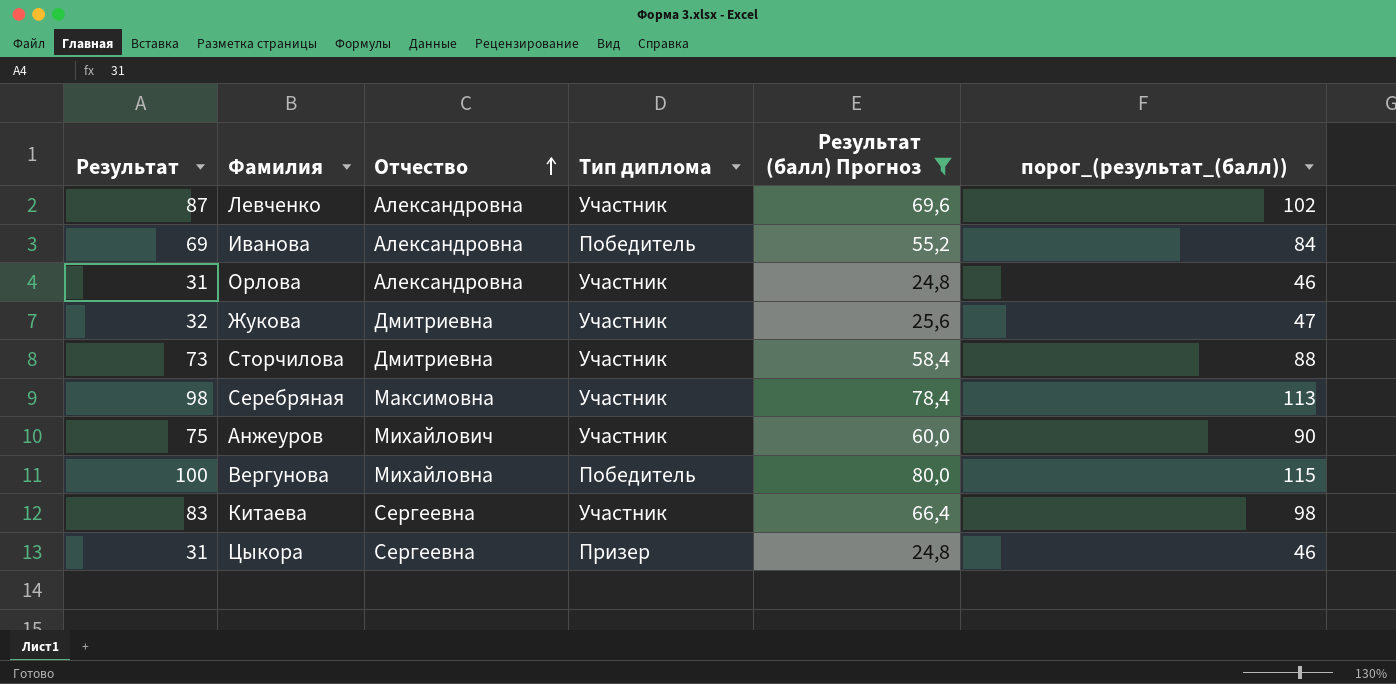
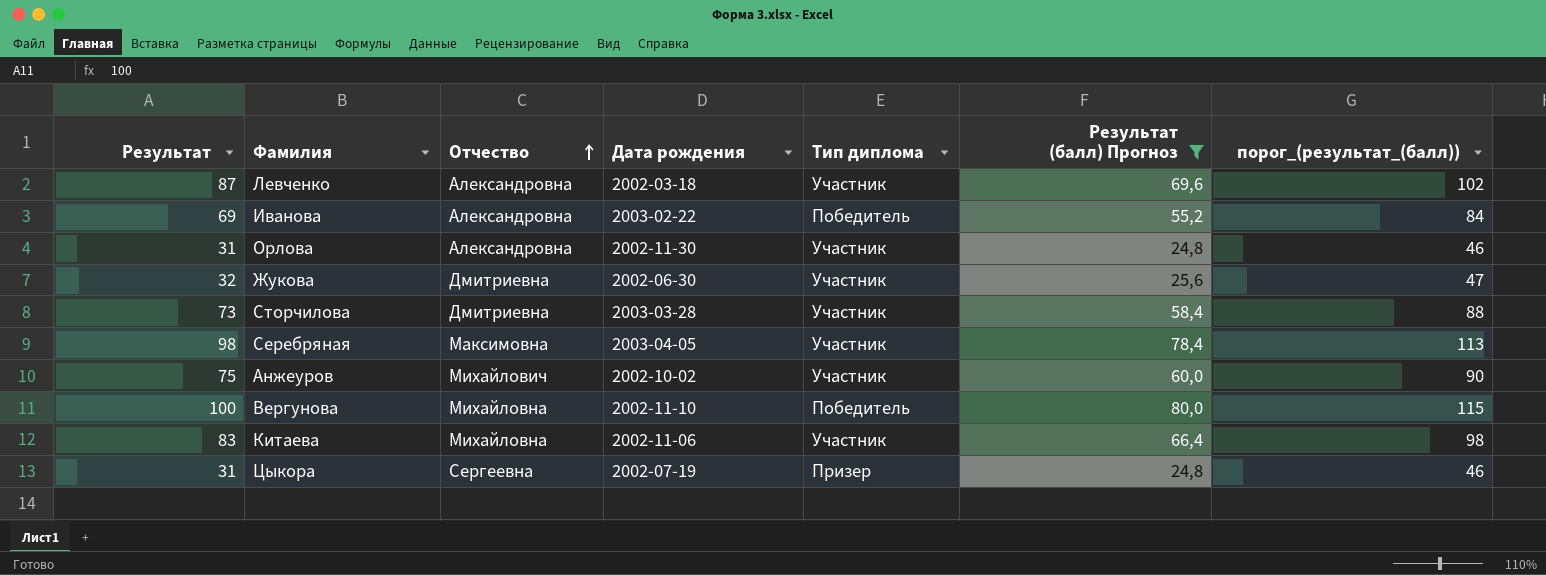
column Дата рождения | position: none -> 4
Китаева | Отчество: Сергеевна -> Михайловна

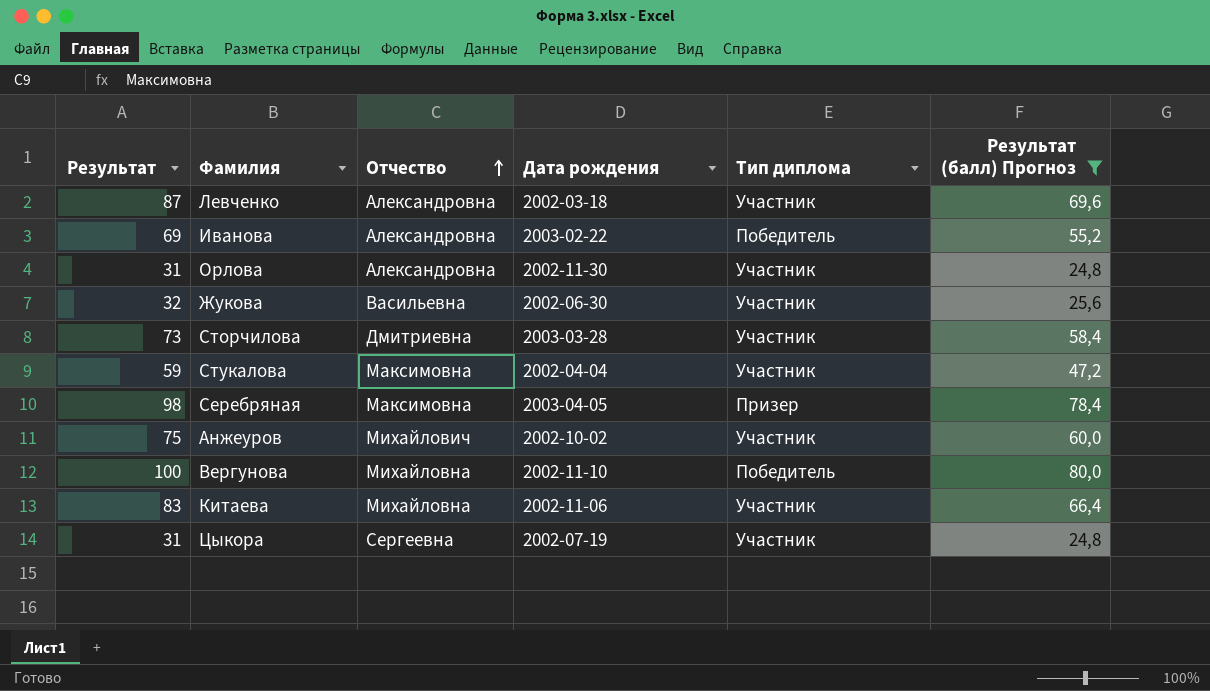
column порог_(результат_(балл)) | formula: [Результат] + 15 -> none
Жукова | Отчество: Дмитриевна -> Васильевна
row Стукалова: none -> 59 | Максимовна | 2002-04-04 | Участник | 47,2
Серебряная | Тип диплома: Участник -> Призер
Цыкора | Тип диплома: Призер -> Участник

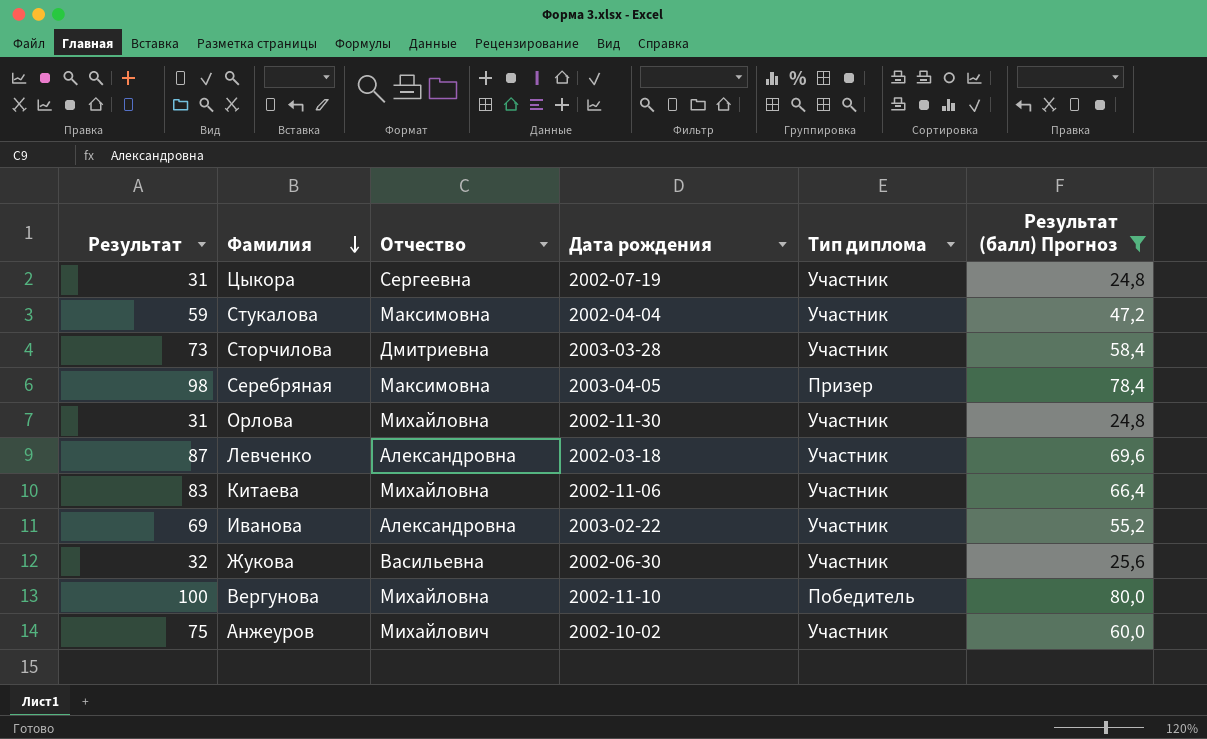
row order: Отчество ascending -> Фамилия descending
Орлова | Отчество: Александровна -> Михайловна
Иванова | Тип диплома: Победитель -> Участник

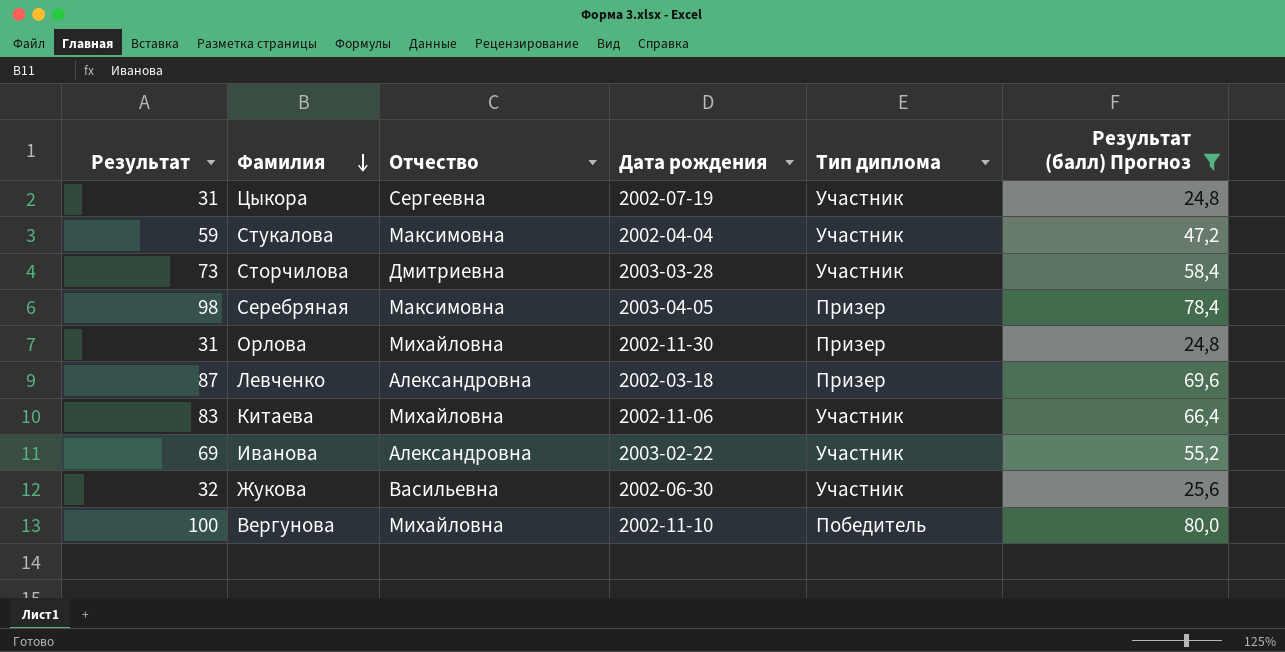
row Анжеуров: 75 | Михайлович | 2002-10-02 | Участник | 60,0 -> none
Орлова | Тип диплома: Участник -> Призер
Левченко | Тип диплома: Участник -> Призер

